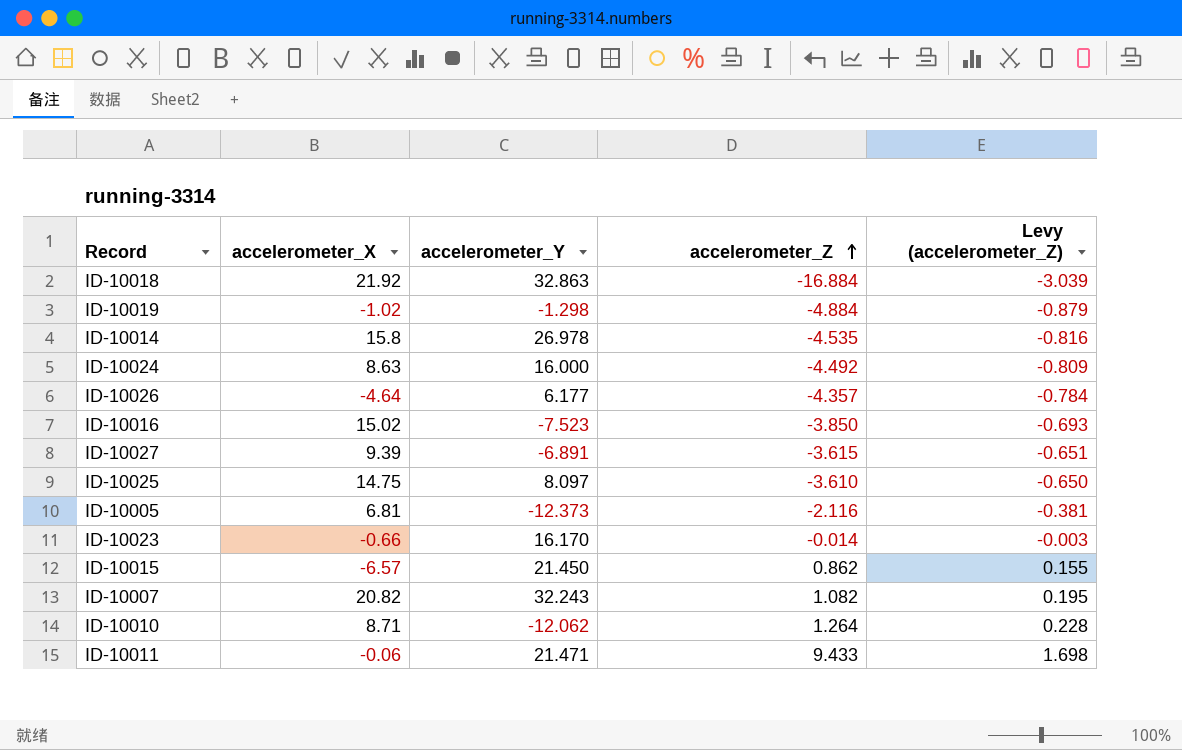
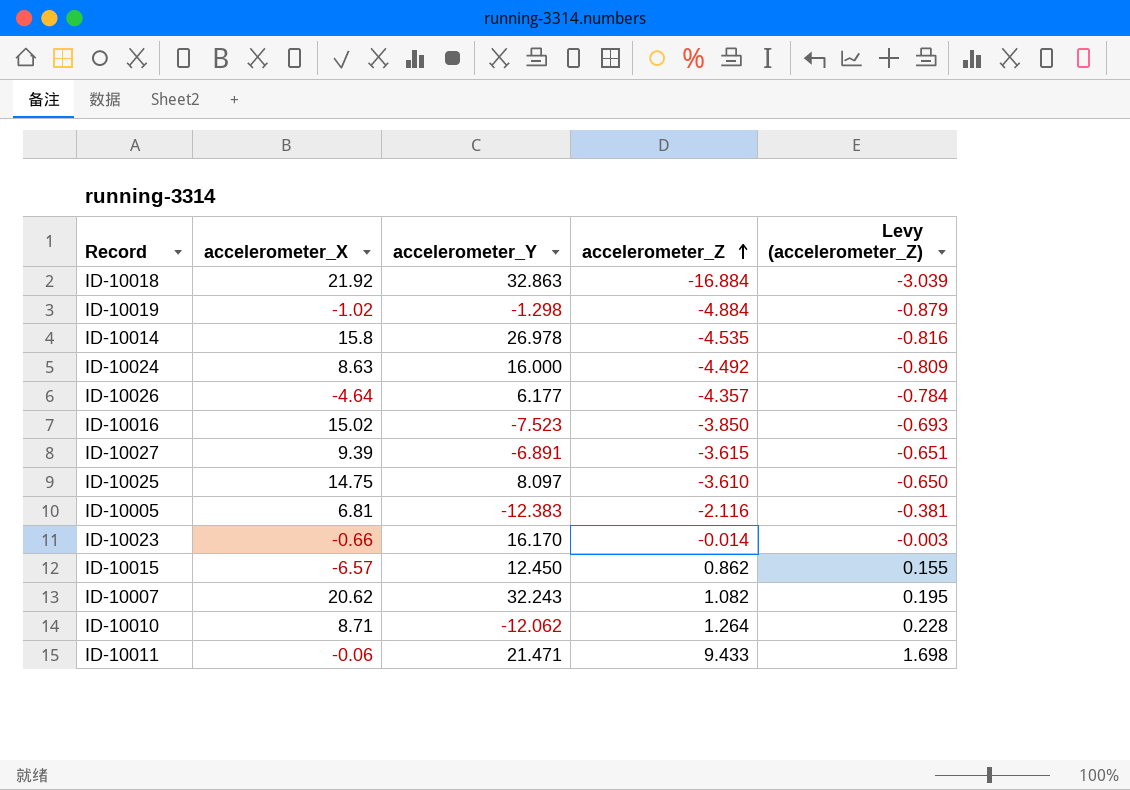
ID-10005 | accelerometer_Y: -12.373 -> -12.383
ID-10015 | accelerometer_Y: 21.450 -> 12.450
ID-10007 | accelerometer_X: 20.82 -> 20.62

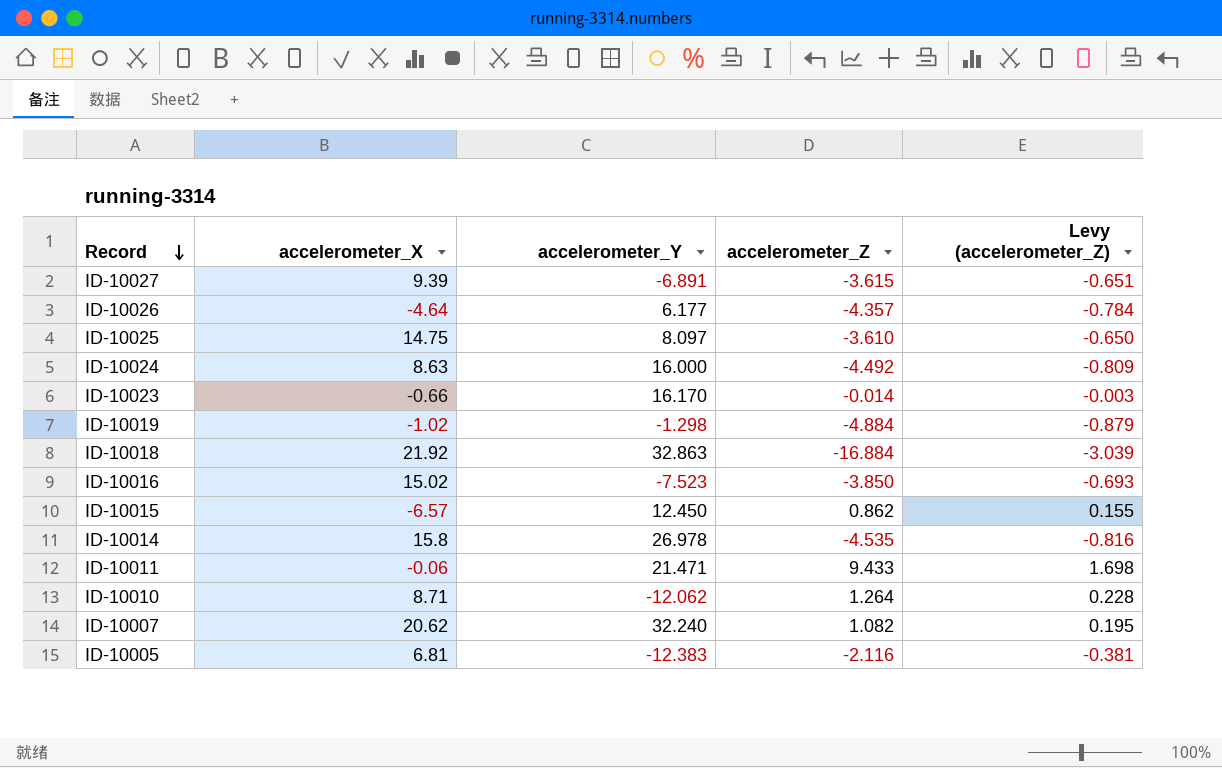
row order: accelerometer_Z ascending -> Record descending
ID-10007 | accelerometer_Y: 32.243 -> 32.240

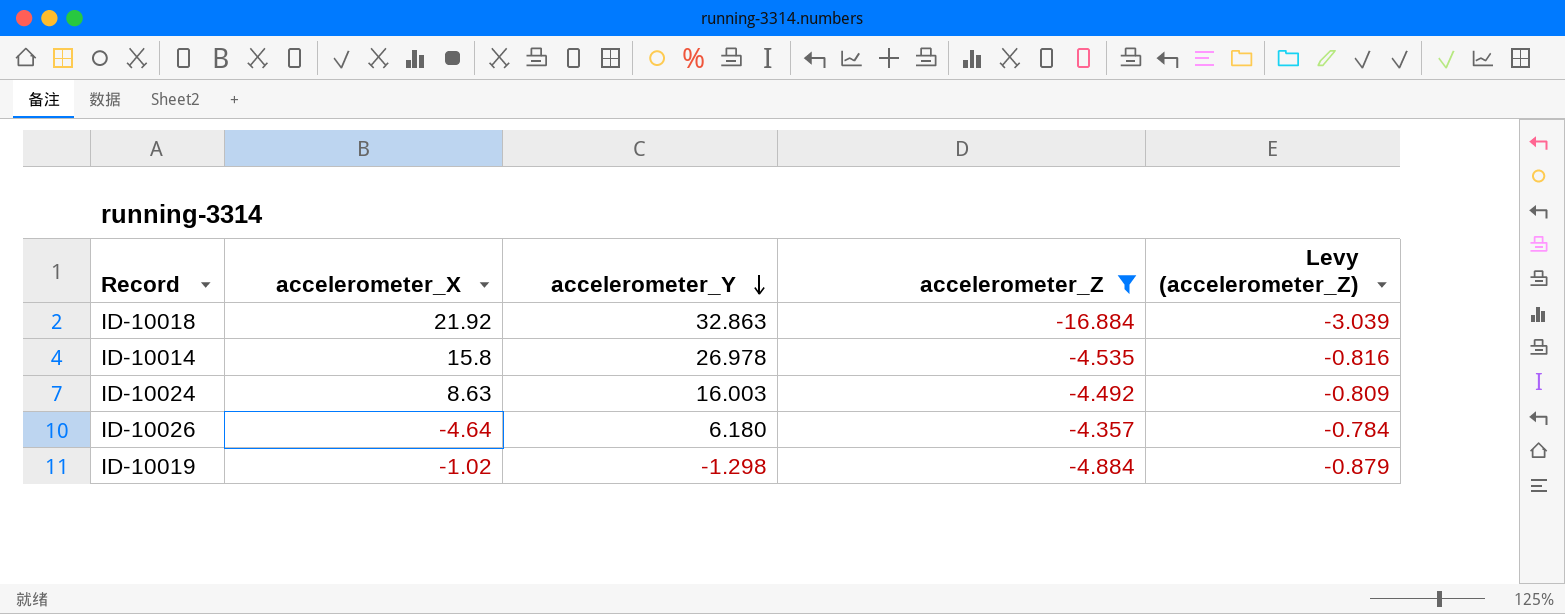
filter: none -> accelerometer_Z <= -4.357
row order: Record descending -> accelerometer_Y descending
ID-10024 | accelerometer_Y: 16.000 -> 16.003
ID-10026 | accelerometer_Y: 6.177 -> 6.180

